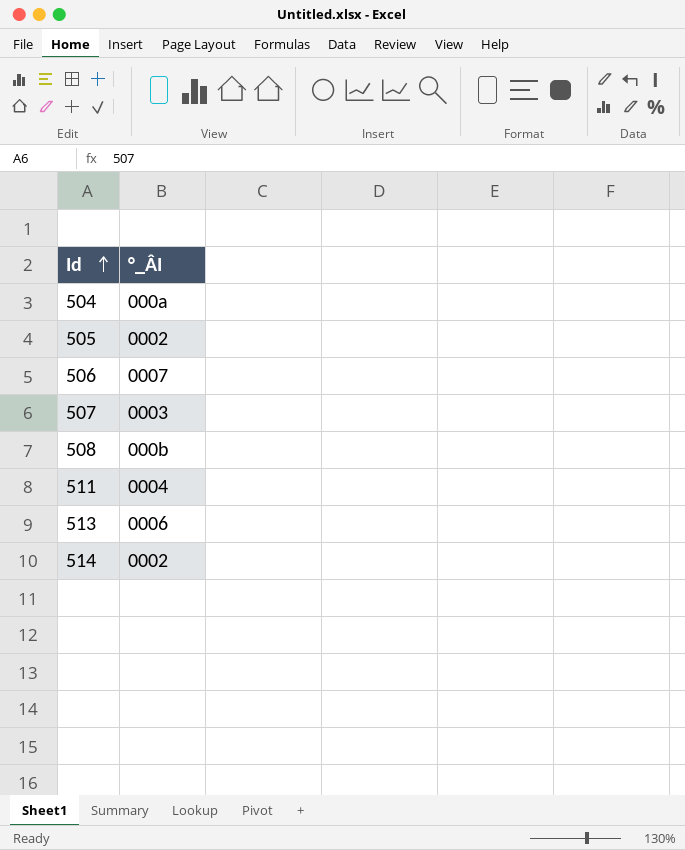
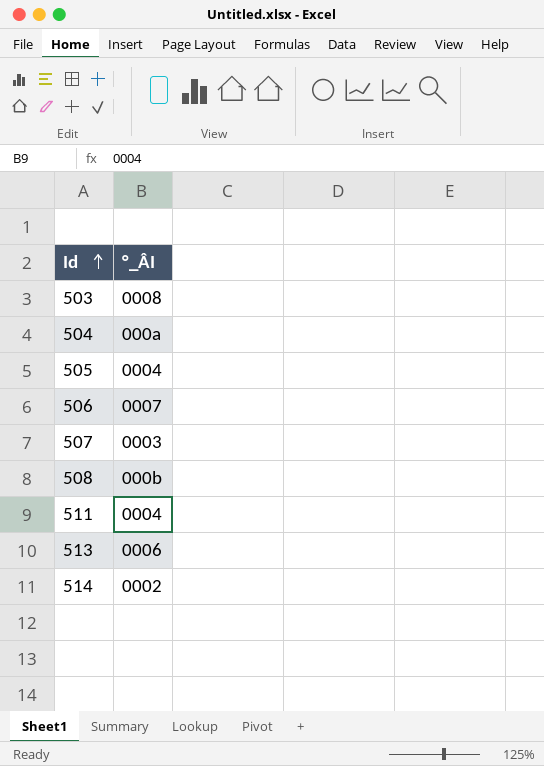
row 503: none -> 0008
505 | °_ÂI: 0002 -> 0004

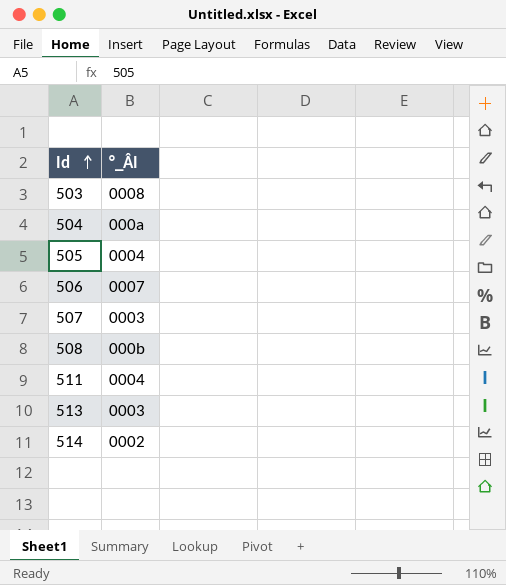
513 | °_ÂI: 0006 -> 0003

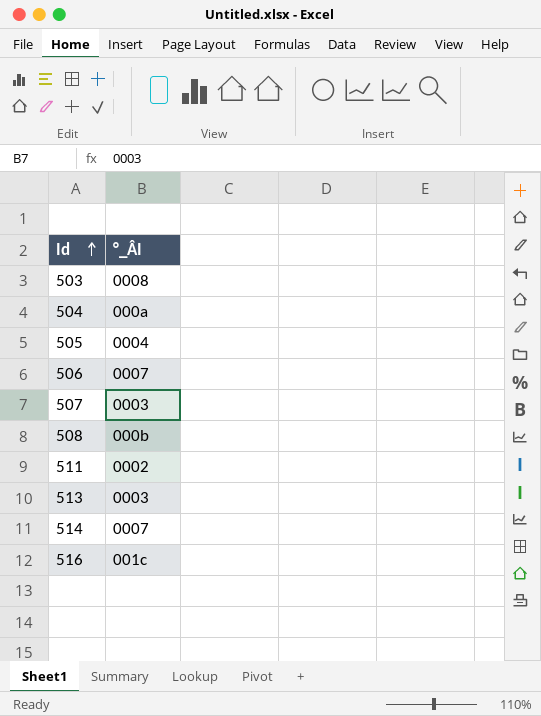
511 | °_ÂI: 0004 -> 0002
514 | °_ÂI: 0002 -> 0007
row 516: none -> 001c

